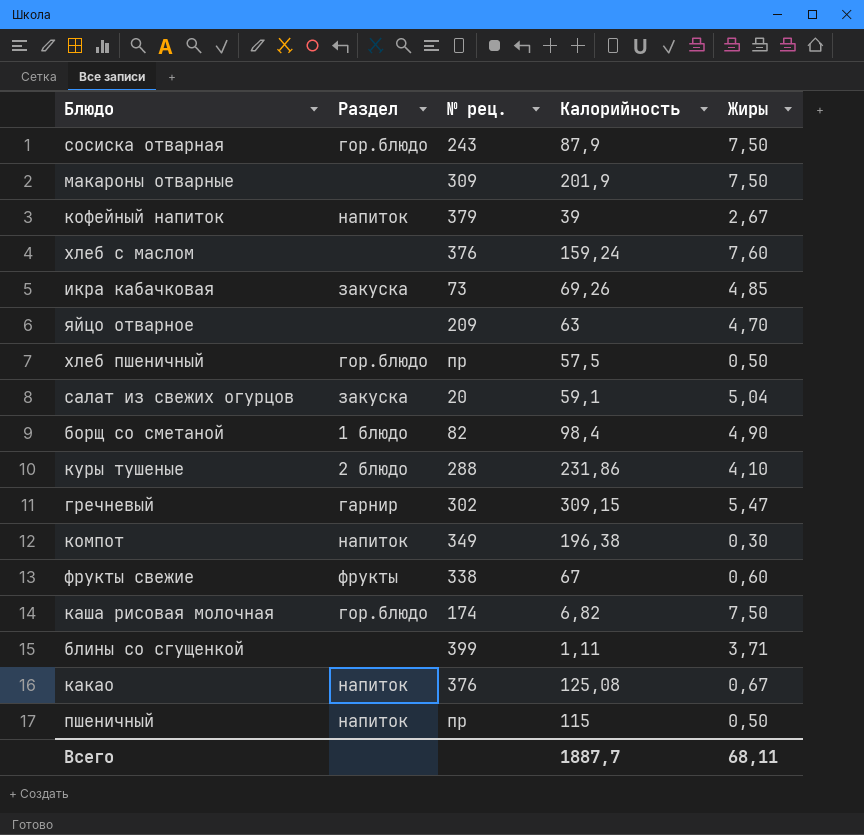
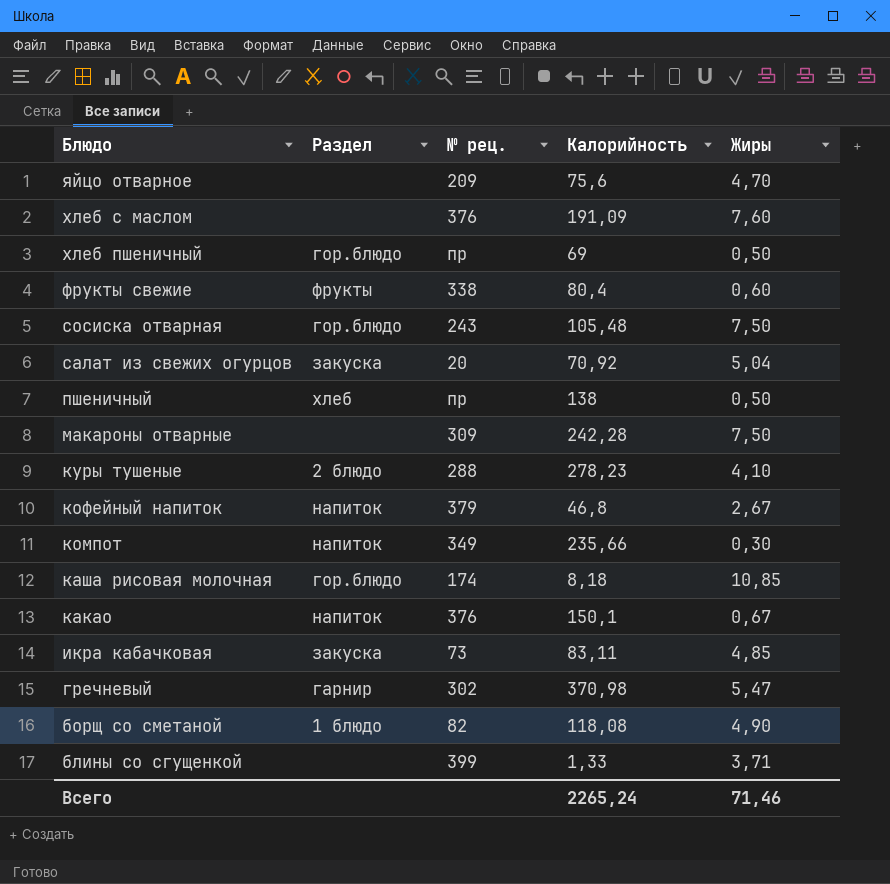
row order: none -> Блюдо descending
яйцо отварное | Калорийность: 63 -> 75,6
хлеб с маслом | Калорийность: 159,24 -> 191,09
хлеб пшеничный | Калорийность: 57,5 -> 69
фрукты свежие | Калорийность: 67 -> 80,4
сосиска отварная | Калорийность: 87,9 -> 105,48
салат из свежих огурцов | Калорийность: 59,1 -> 70,92
пшеничный | Раздел: напиток -> хлеб
пшеничный | Калорийность: 115 -> 138
макароны отварные | Калорийность: 201,9 -> 242,28
куры тушеные | Калорийность: 231,86 -> 278,23
кофейный напиток | Калорийность: 39 -> 46,8
компот | Калорийность: 196,38 -> 235,66
каша рисовая молочная | Калорийность: 6,82 -> 8,18
каша рисовая молочная | Жиры: 7,50 -> 10,85
какао | Калорийность: 125,08 -> 150,1
икра кабачковая | Калорийность: 69,26 -> 83,11
гречневый | Калорийность: 309,15 -> 370,98
борщ со сметаной | Калорийность: 98,4 -> 118,08
блины со сгущенкой | Калорийность: 1,11 -> 1,33
Всего | Калорийность: 1887,7 -> 2265,24
Всего | Жиры: 68,11 -> 71,46

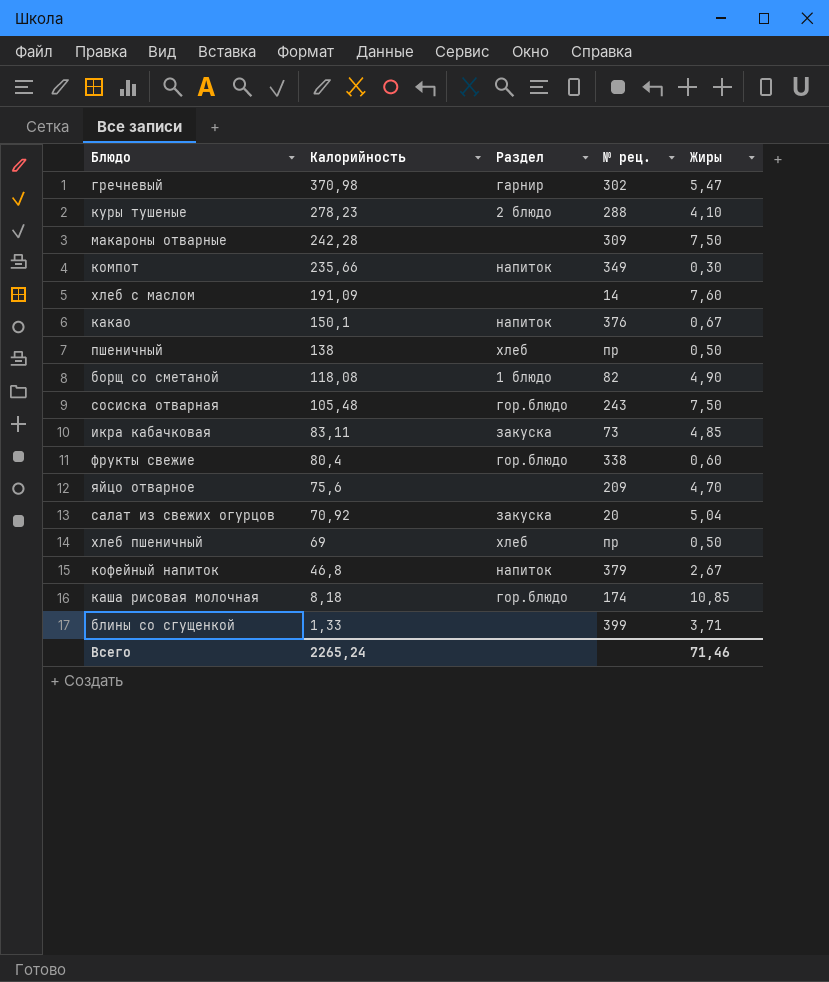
row order: Блюдо descending -> Калорийность descending
column Калорийность | position: 4 -> 2
хлеб с маслом | № рец.: 376 -> 14
фрукты свежие | Раздел: фрукты -> гор.блюдо
хлеб пшеничный | Раздел: гор.блюдо -> хлеб

